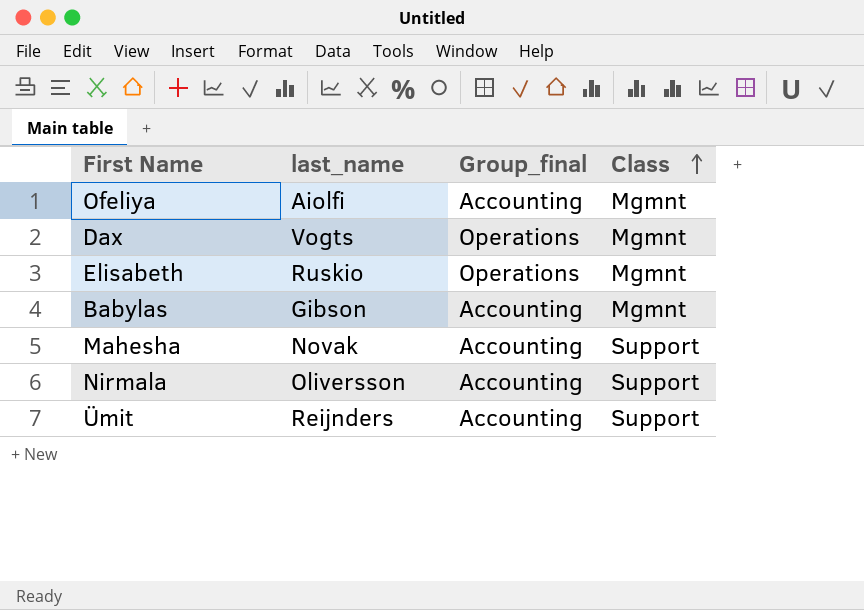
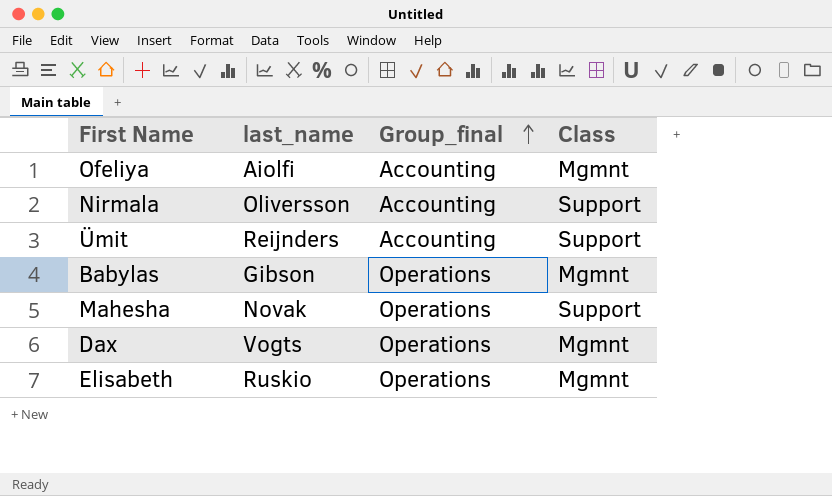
row order: Class ascending -> Group_final ascending
Babylas | Group_final: Accounting -> Operations
Mahesha | Group_final: Accounting -> Operations

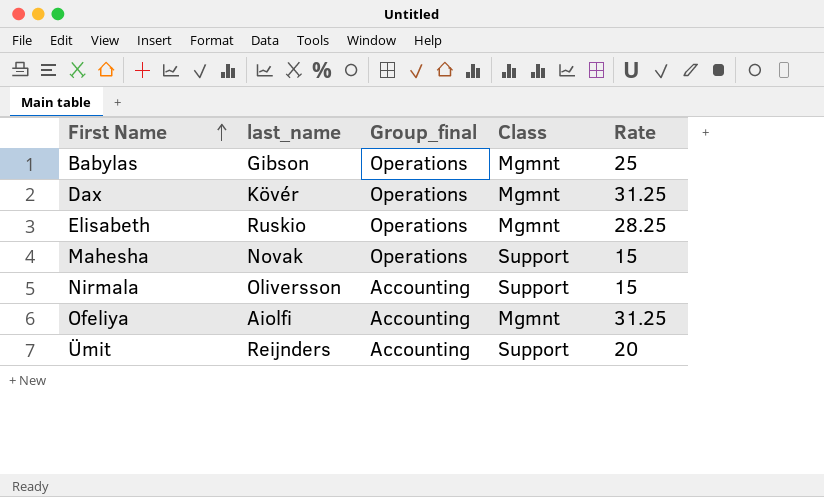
row order: Group_final ascending -> First Name ascending
column Rate | position: none -> 5
Dax | last_name: Vogts -> Kövér

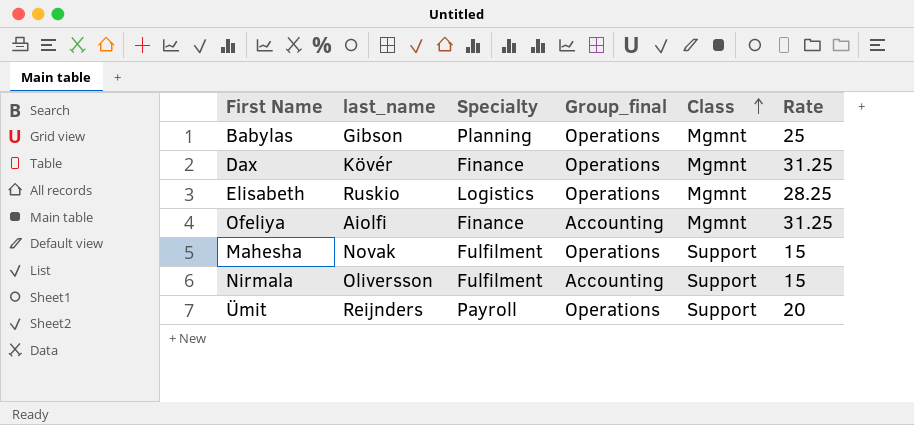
row order: First Name ascending -> Class ascending
column Specialty | position: none -> 3
Ümit | Group_final: Accounting -> Operations

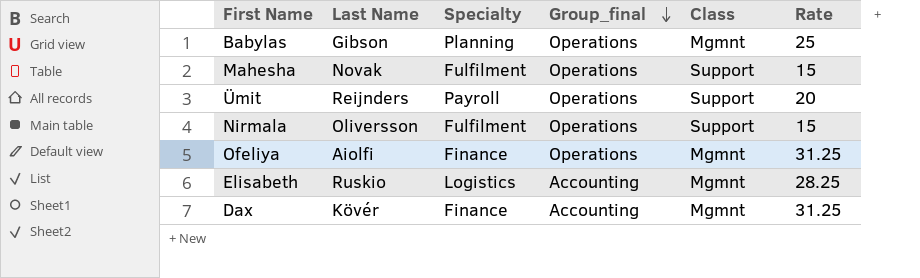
row order: Class ascending -> Group_final descending
column name: last_name -> Last Name
Nirmala | Group_final: Accounting -> Operations
Ofeliya | Group_final: Accounting -> Operations
Elisabeth | Group_final: Operations -> Accounting
Dax | Group_final: Operations -> Accounting

